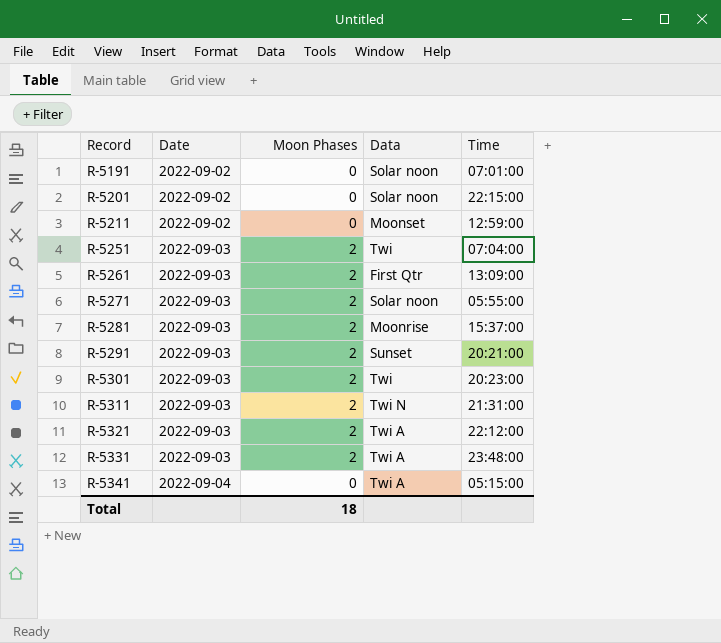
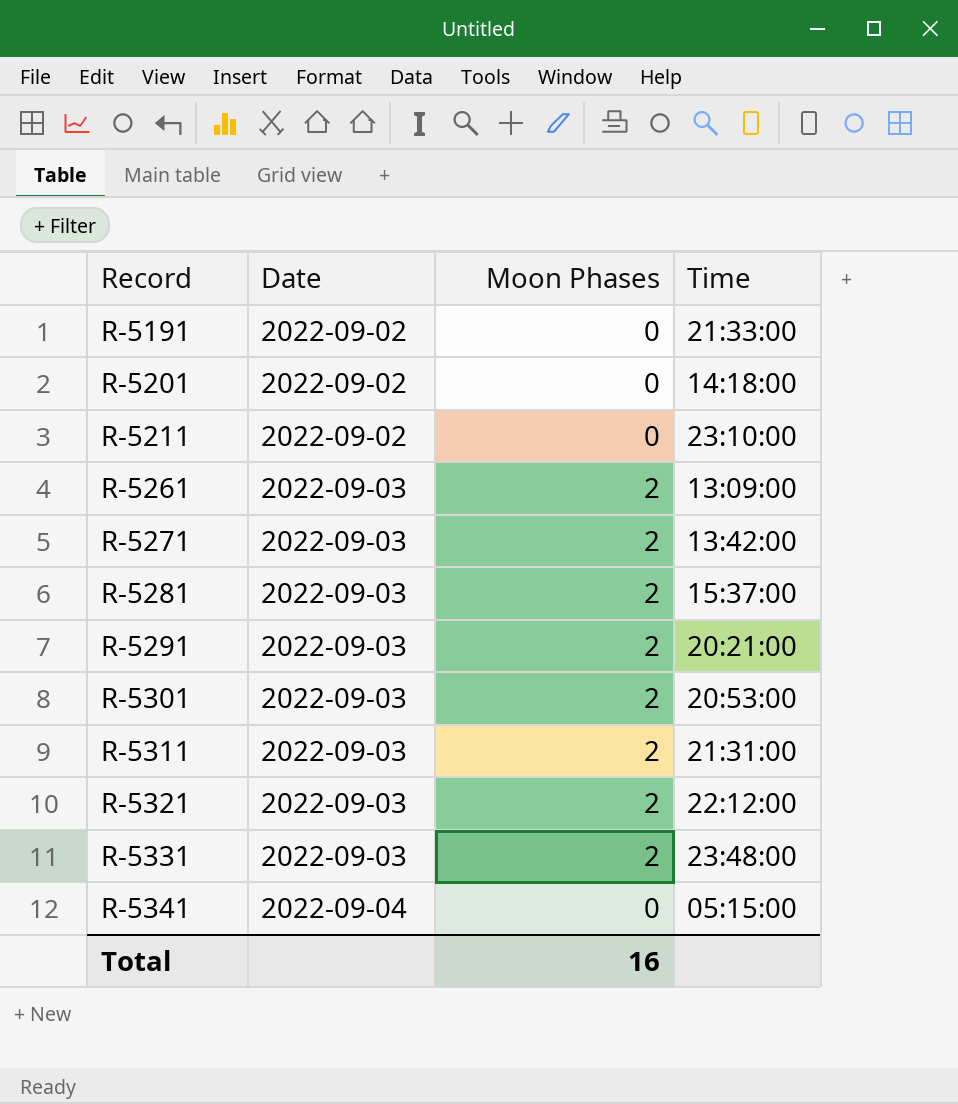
column Data | position: 4 -> none
row R-5251: 2022-09-03 | 2 | Twi | 07:04:00 -> none
R-5191 | Time: 07:01:00 -> 21:33:00
R-5201 | Time: 22:15:00 -> 14:18:00
R-5211 | Time: 12:59:00 -> 23:10:00
R-5271 | Time: 05:55:00 -> 13:42:00
R-5301 | Time: 20:23:00 -> 20:53:00
Total | Moon Phases: 18 -> 16

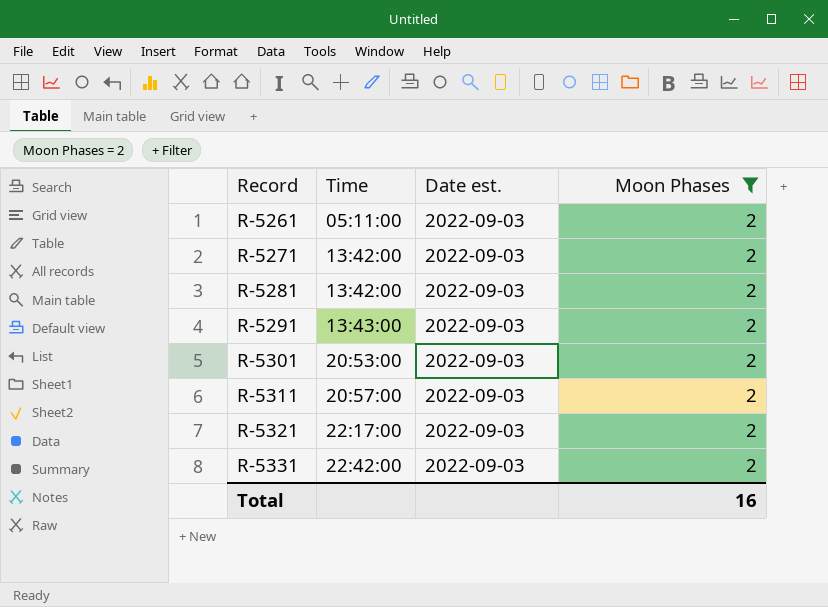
filter: none -> Moon Phases = 2
column Time | position: 4 -> 2
column name: Date -> Date est.
R-5261 | Time: 13:09:00 -> 05:11:00
R-5281 | Time: 15:37:00 -> 13:42:00
R-5291 | Time: 20:21:00 -> 13:43:00
R-5311 | Time: 21:31:00 -> 20:57:00
R-5321 | Time: 22:12:00 -> 22:17:00
R-5331 | Time: 23:48:00 -> 22:42:00

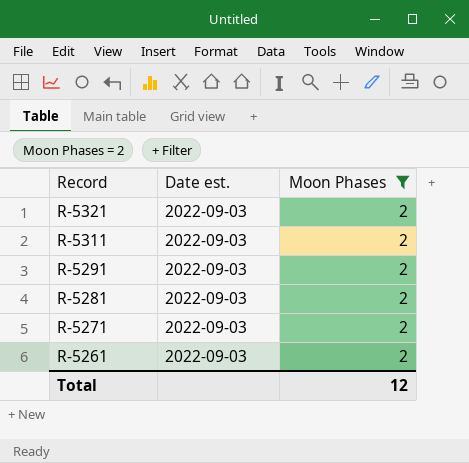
row order: Record ascending -> Record descending
column Time | position: 2 -> none
row R-5301: 20:53:00 | 2022-09-03 | 2 -> none
row R-5331: 22:42:00 | 2022-09-03 | 2 -> none
Total | Moon Phases: 16 -> 12

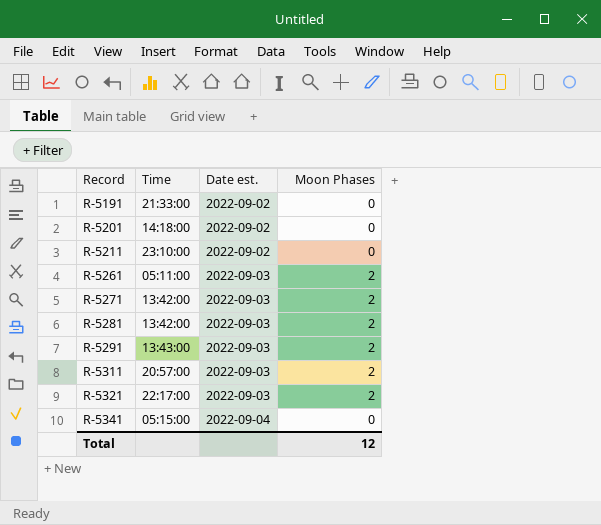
filter: Moon Phases = 2 -> none
row order: Record descending -> Record ascending
column Time | position: none -> 2

